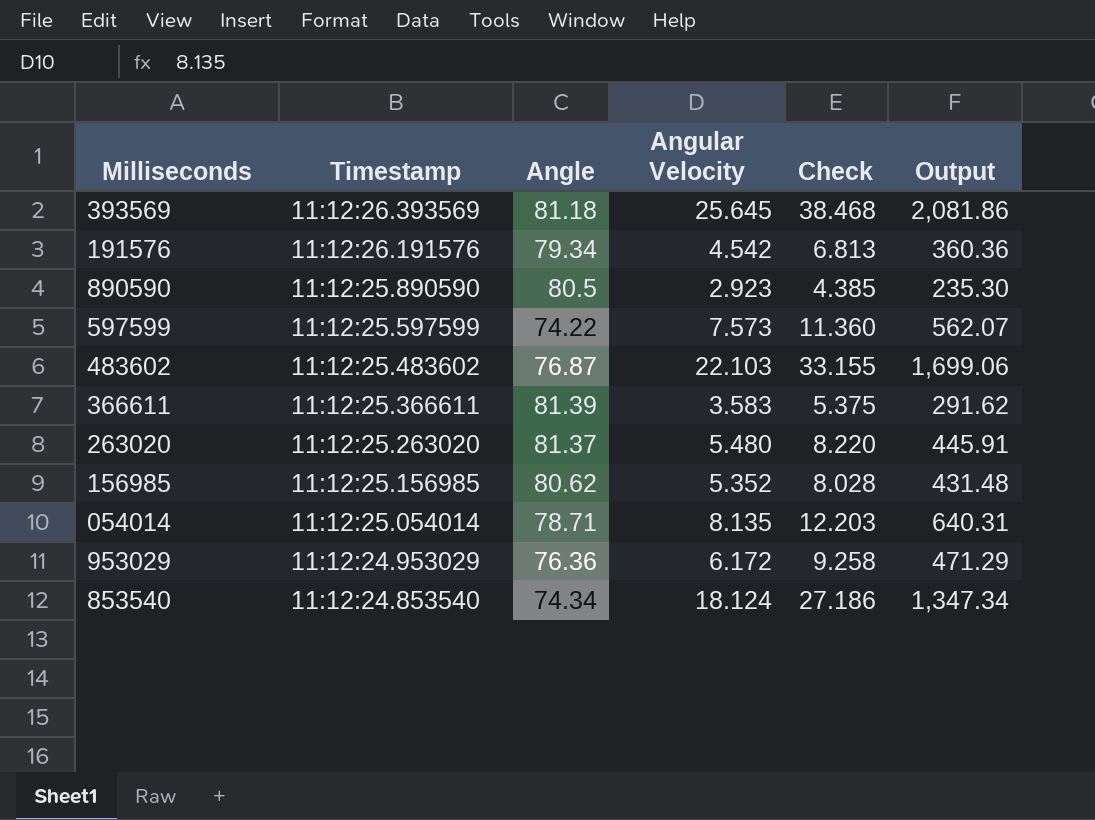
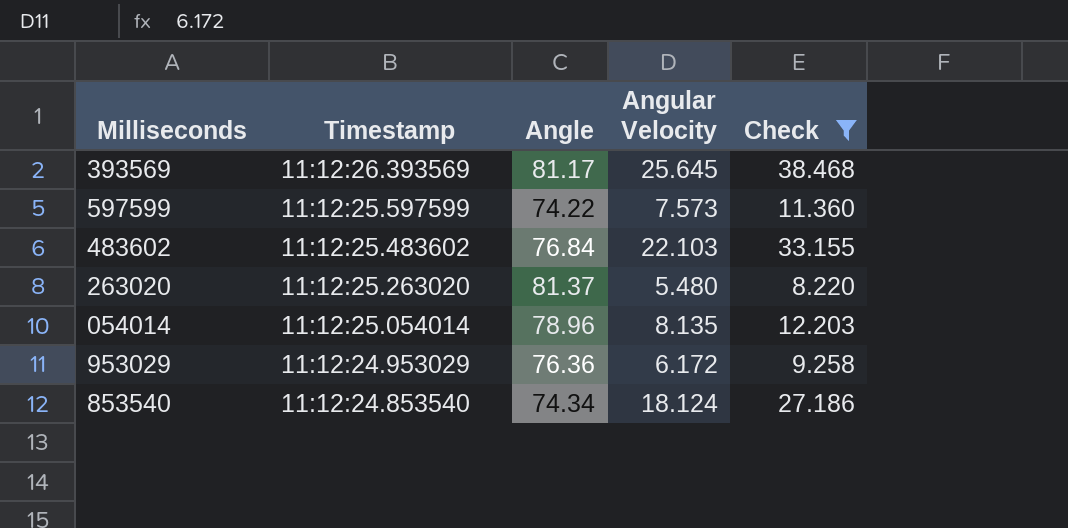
filter: none -> Check >= 8.220
column Output | formula: [Angle] * [Angular Velocity] -> none
393569 | Angle: 81.18 -> 81.17
483602 | Angle: 76.87 -> 76.84
054014 | Angle: 78.71 -> 78.96

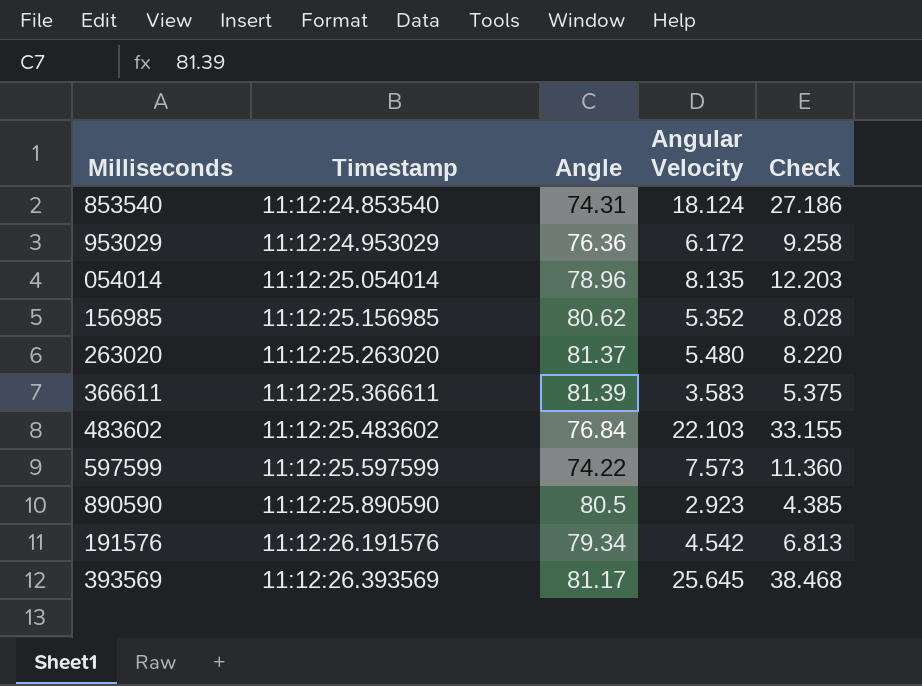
filter: Check >= 8.220 -> none
row order: Timestamp descending -> Timestamp ascending
853540 | Angle: 74.34 -> 74.31

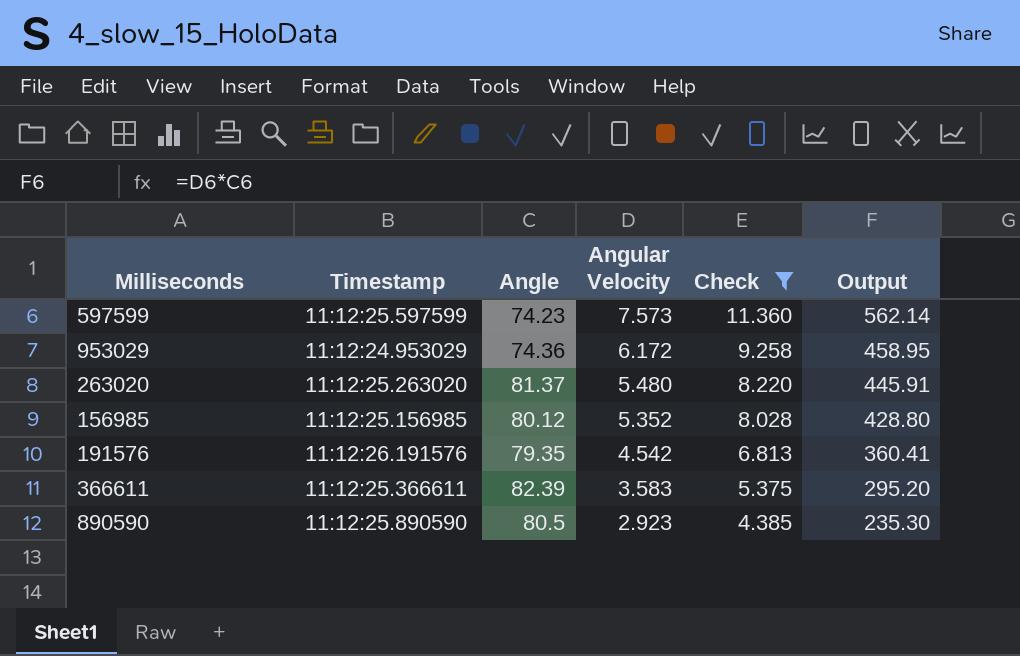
filter: none -> Check <= 11.360
row order: Timestamp ascending -> Angular Velocity descending
column Output | formula: none -> [Angle] * [Angular Velocity]
597599 | Angle: 74.22 -> 74.23
953029 | Angle: 76.36 -> 74.36
156985 | Angle: 80.62 -> 80.12
191576 | Angle: 79.34 -> 79.35
366611 | Angle: 81.39 -> 82.39

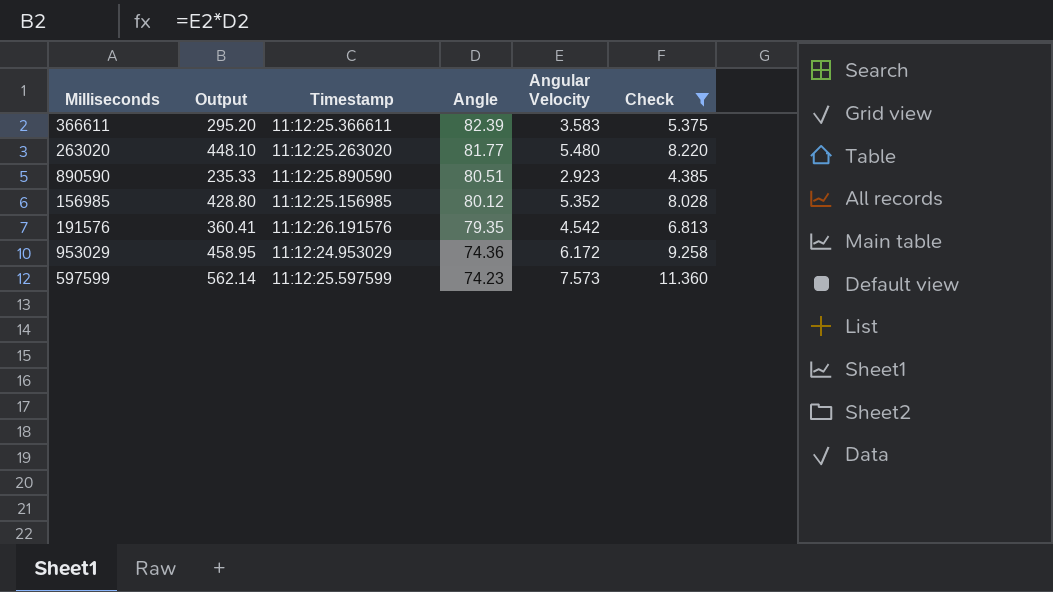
row order: Angular Velocity descending -> Angle descending
column Output | position: 6 -> 2
263020 | Output: 445.91 -> 448.10
263020 | Angle: 81.37 -> 81.77
890590 | Output: 235.30 -> 235.33
890590 | Angle: 80.5 -> 80.51

